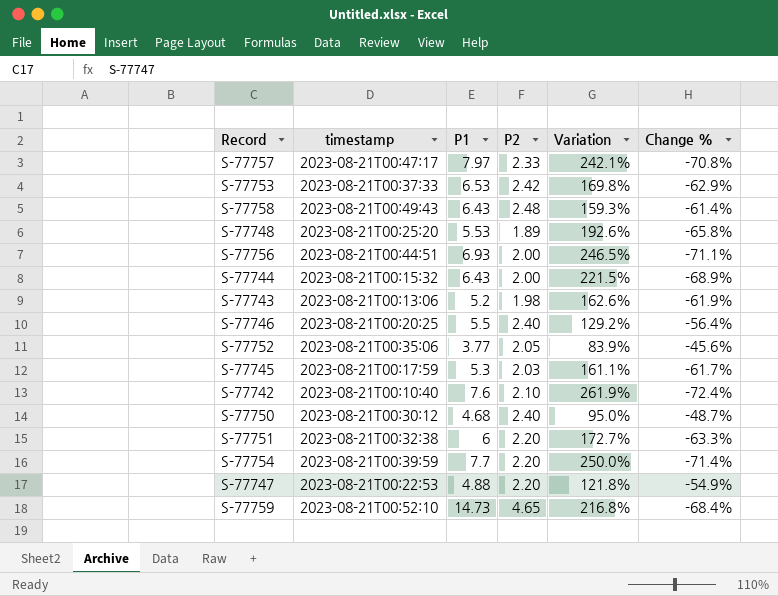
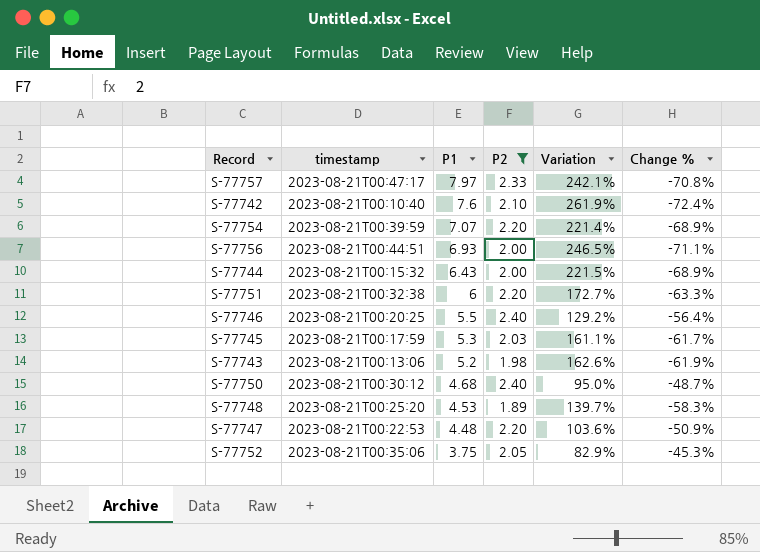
filter: none -> P2 <= 2.40
row order: none -> P1 descending
S-77754 | P1: 7.7 -> 7.07
S-77754 | Variation: 250.0% -> 221.4%
S-77754 | Change %: -71.4% -> -68.9%
S-77748 | P1: 5.53 -> 4.53
S-77748 | Variation: 192.6% -> 139.7%
S-77748 | Change %: -65.8% -> -58.3%
S-77747 | P1: 4.88 -> 4.48
S-77747 | Variation: 121.8% -> 103.6%
S-77747 | Change %: -54.9% -> -50.9%
S-77752 | P1: 3.77 -> 3.75
S-77752 | Variation: 83.9% -> 82.9%
S-77752 | Change %: -45.6% -> -45.3%

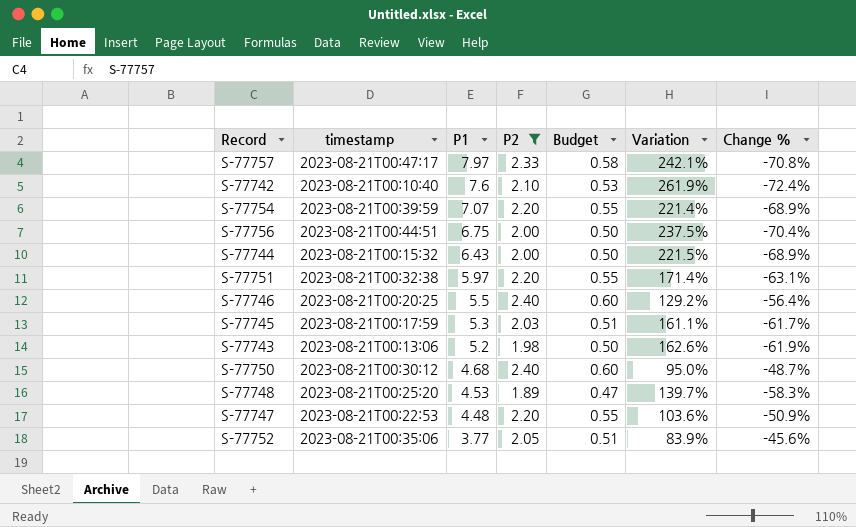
column Budget | formula: none -> [P2] * 0.25
S-77756 | P1: 6.93 -> 6.75
S-77756 | Variation: 246.5% -> 237.5%
S-77756 | Change %: -71.1% -> -70.4%
S-77751 | P1: 6 -> 5.97
S-77751 | Variation: 172.7% -> 171.4%
S-77751 | Change %: -63.3% -> -63.1%
S-77752 | P1: 3.75 -> 3.77
S-77752 | Variation: 82.9% -> 83.9%
S-77752 | Change %: -45.3% -> -45.6%

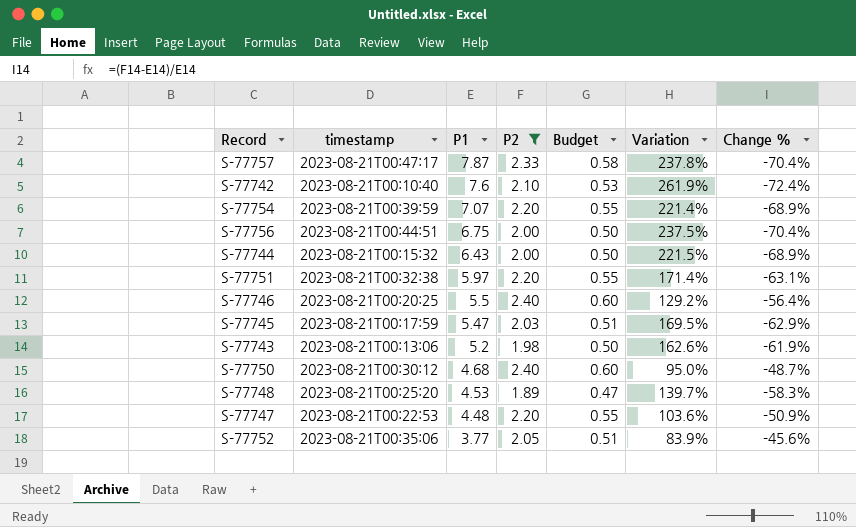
S-77757 | P1: 7.97 -> 7.87
S-77757 | Variation: 242.1% -> 237.8%
S-77757 | Change %: -70.8% -> -70.4%
S-77745 | P1: 5.3 -> 5.47
S-77745 | Variation: 161.1% -> 169.5%
S-77745 | Change %: -61.7% -> -62.9%

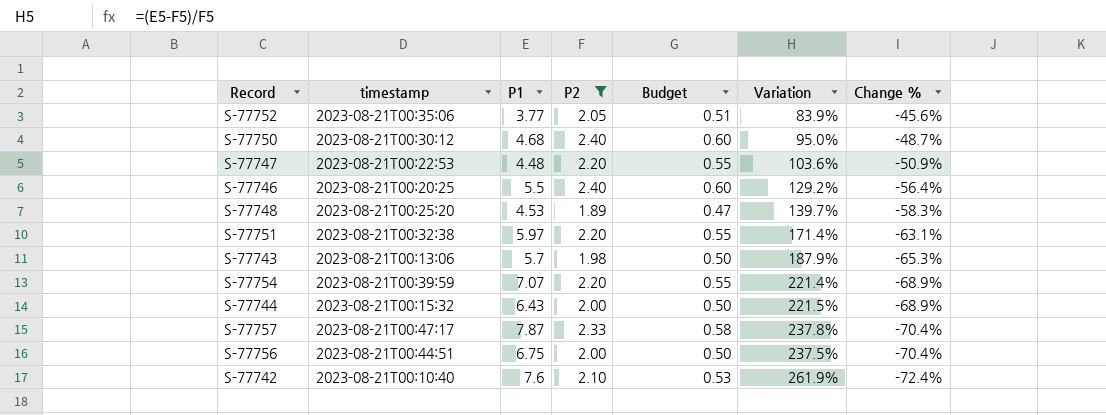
row order: P1 descending -> Change % descending
row S-77745: 2023-08-21T00:17:59 | 5.47 | 2.03 | 0.51 | 169.5% | -62.9% -> none
S-77743 | P1: 5.2 -> 5.7
S-77743 | Variation: 162.6% -> 187.9%
S-77743 | Change %: -61.9% -> -65.3%

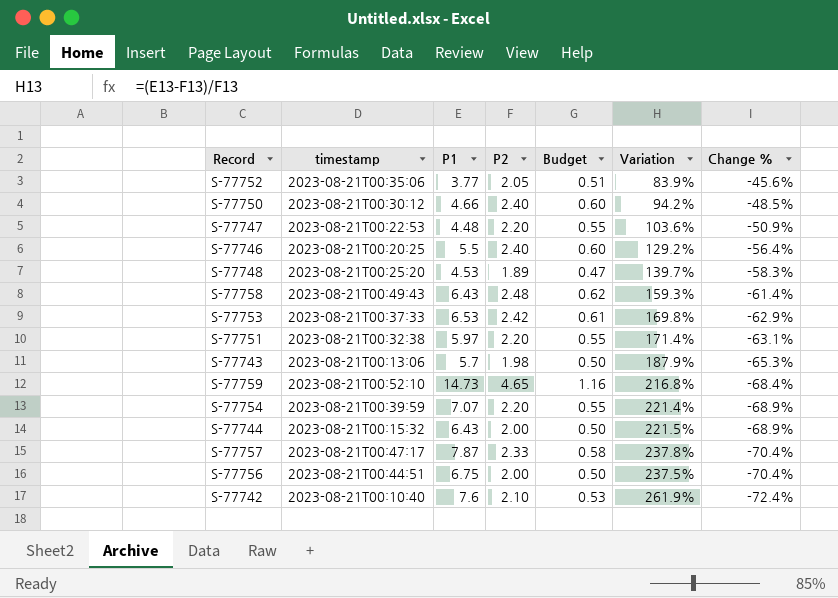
filter: P2 <= 2.40 -> none
S-77750 | P1: 4.68 -> 4.66
S-77750 | Variation: 95.0% -> 94.2%
S-77750 | Change %: -48.7% -> -48.5%

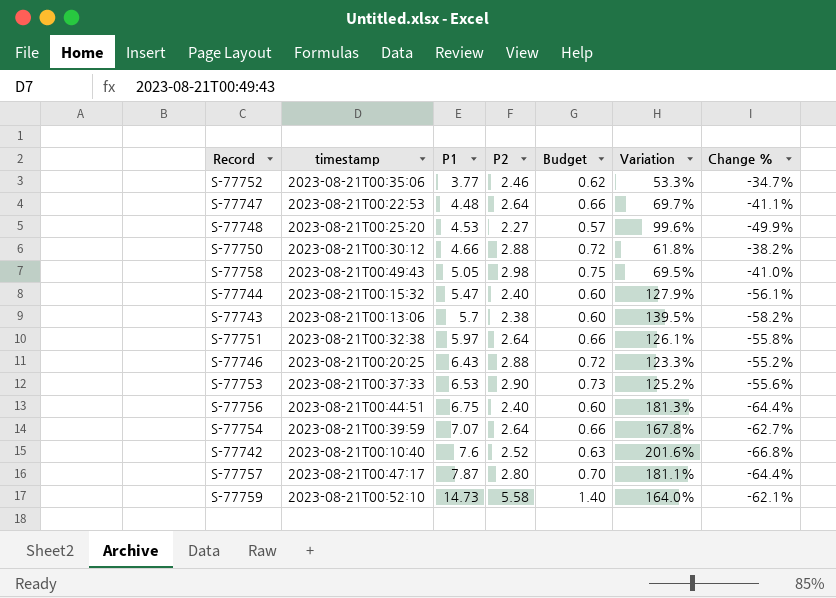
row order: Change % descending -> P1 ascending
S-77752 | P2: 2.05 -> 2.46
S-77752 | Budget: 0.51 -> 0.62
S-77752 | Variation: 83.9% -> 53.3%
S-77752 | Change %: -45.6% -> -34.7%
S-77747 | P2: 2.20 -> 2.64
S-77747 | Budget: 0.55 -> 0.66
S-77747 | Variation: 103.6% -> 69.7%
S-77747 | Change %: -50.9% -> -41.1%
S-77748 | P2: 1.89 -> 2.27
S-77748 | Budget: 0.47 -> 0.57
S-77748 | Variation: 139.7% -> 99.6%
S-77748 | Change %: -58.3% -> -49.9%
S-77750 | P2: 2.40 -> 2.88
S-77750 | Budget: 0.60 -> 0.72
S-77750 | Variation: 94.2% -> 61.8%
S-77750 | Change %: -48.5% -> -38.2%
S-77758 | P1: 6.43 -> 5.05
S-77758 | P2: 2.48 -> 2.98
S-77758 | Budget: 0.62 -> 0.75
S-77758 | Variation: 159.3% -> 69.5%
S-77758 | Change %: -61.4% -> -41.0%
S-77744 | P1: 6.43 -> 5.47
S-77744 | P2: 2.00 -> 2.40
S-77744 | Budget: 0.50 -> 0.60
S-77744 | Variation: 221.5% -> 127.9%
S-77744 | Change %: -68.9% -> -56.1%
S-77743 | P2: 1.98 -> 2.38
S-77743 | Budget: 0.50 -> 0.60
S-77743 | Variation: 187.9% -> 139.5%
S-77743 | Change %: -65.3% -> -58.2%
S-77751 | P2: 2.20 -> 2.64
S-77751 | Budget: 0.55 -> 0.66
S-77751 | Variation: 171.4% -> 126.1%
S-77751 | Change %: -63.1% -> -55.8%
S-77746 | P1: 5.5 -> 6.43
S-77746 | P2: 2.40 -> 2.88
S-77746 | Budget: 0.60 -> 0.72
S-77746 | Variation: 129.2% -> 123.3%
S-77746 | Change %: -56.4% -> -55.2%
S-77753 | P2: 2.42 -> 2.90
S-77753 | Budget: 0.61 -> 0.73
S-77753 | Variation: 169.8% -> 125.2%
S-77753 | Change %: -62.9% -> -55.6%
S-77756 | P2: 2.00 -> 2.40
S-77756 | Budget: 0.50 -> 0.60
S-77756 | Variation: 237.5% -> 181.3%
S-77756 | Change %: -70.4% -> -64.4%
S-77754 | P2: 2.20 -> 2.64
S-77754 | Budget: 0.55 -> 0.66
S-77754 | Variation: 221.4% -> 167.8%
S-77754 | Change %: -68.9% -> -62.7%
S-77742 | P2: 2.10 -> 2.52
S-77742 | Budget: 0.53 -> 0.63
S-77742 | Variation: 261.9% -> 201.6%
S-77742 | Change %: -72.4% -> -66.8%
S-77757 | P2: 2.33 -> 2.80
S-77757 | Budget: 0.58 -> 0.70
S-77757 | Variation: 237.8% -> 181.1%
S-77757 | Change %: -70.4% -> -64.4%
S-77759 | P2: 4.65 -> 5.58
S-77759 | Budget: 1.16 -> 1.40
S-77759 | Variation: 216.8% -> 164.0%
S-77759 | Change %: -68.4% -> -62.1%

